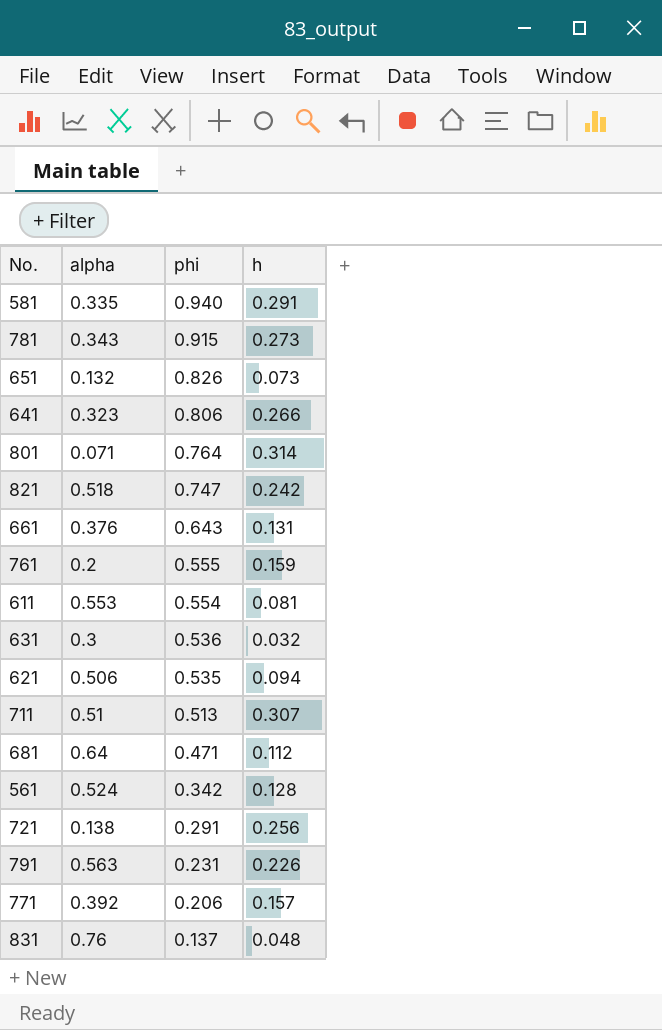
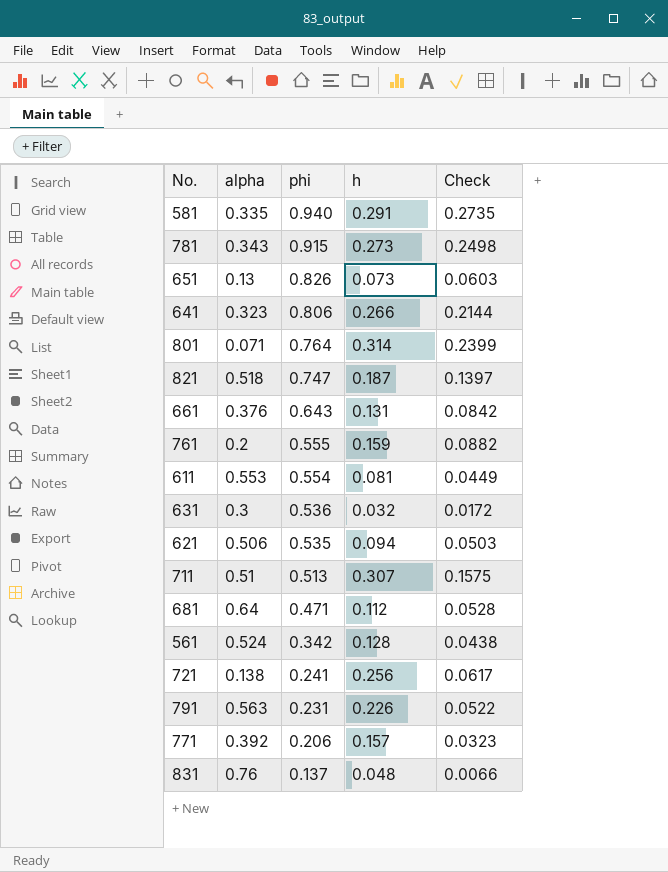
column Check | formula: none -> [phi] * [h]
651 | alpha: 0.132 -> 0.13
821 | h: 0.242 -> 0.187
721 | phi: 0.291 -> 0.241

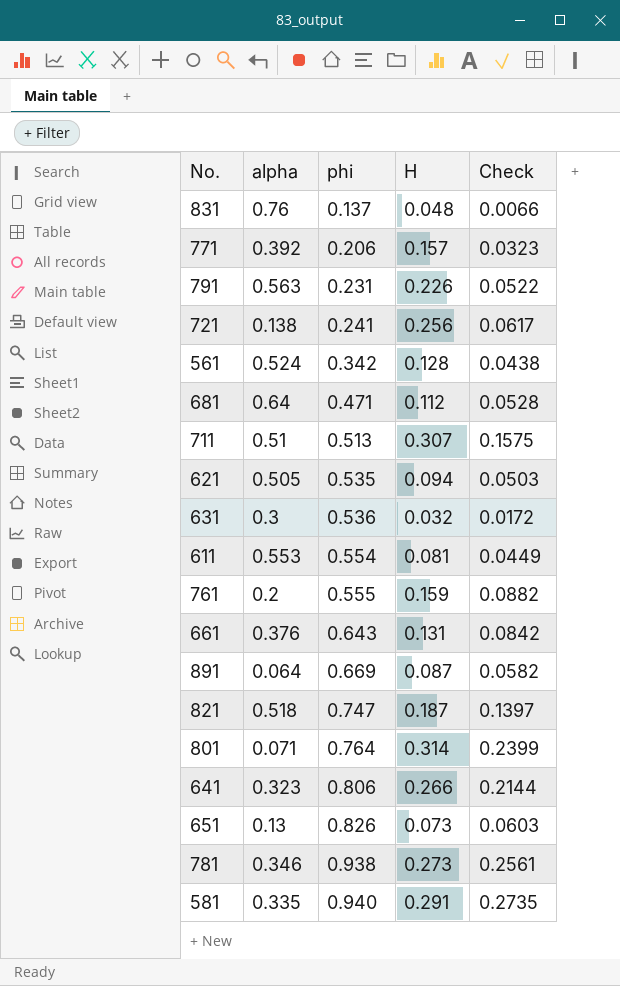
row order: phi descending -> phi ascending
column name: h -> H
621 | alpha: 0.506 -> 0.505
row 891: none -> 0.064 | 0.669 | 0.087 | 0.0582
781 | alpha: 0.343 -> 0.346
781 | phi: 0.915 -> 0.938
781 | Check: 0.2498 -> 0.2561

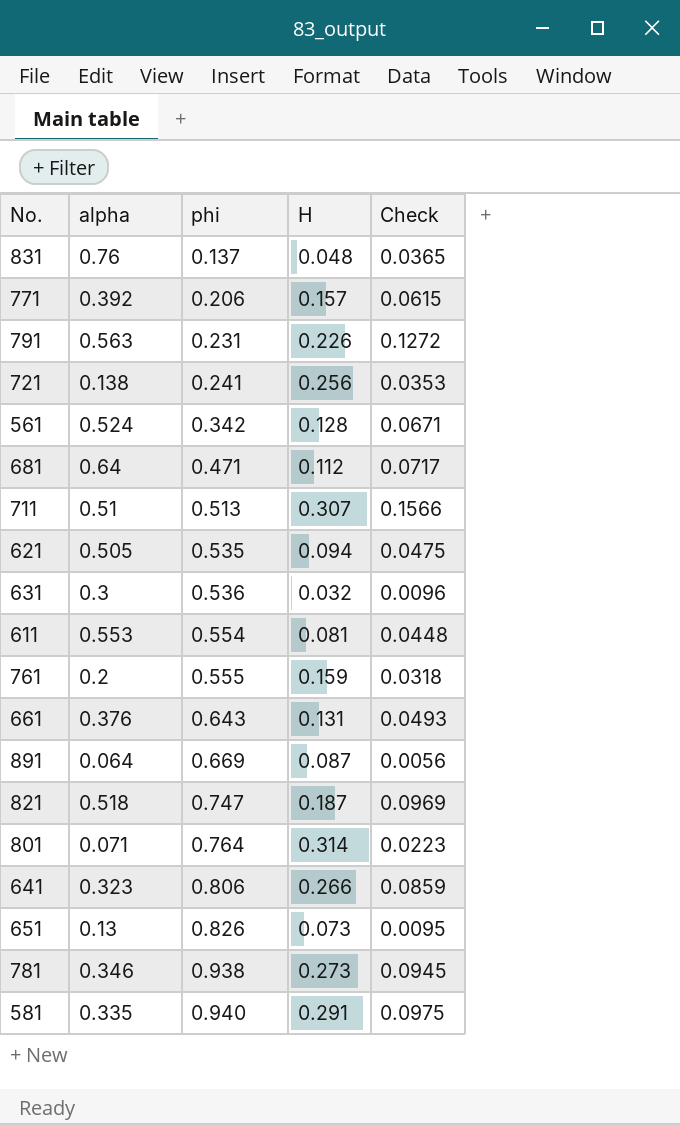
column Check | formula: [phi] * [H] -> [alpha] * [H]

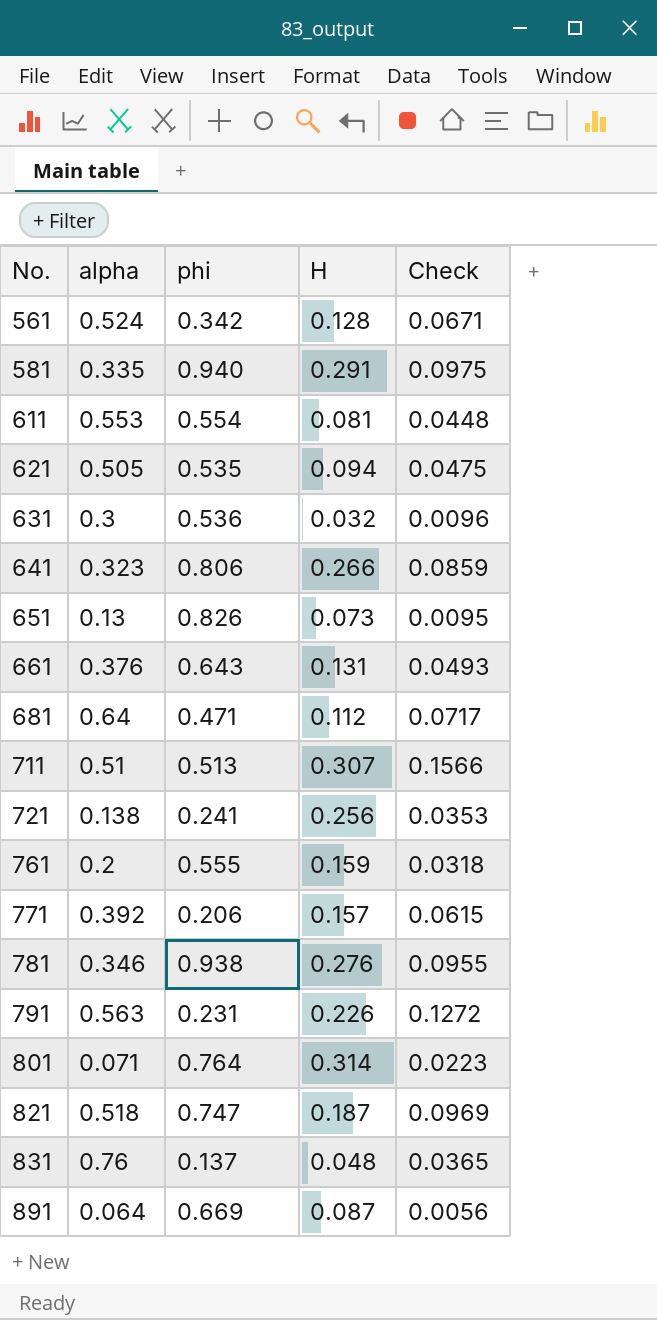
row order: phi ascending -> No. ascending
781 | H: 0.273 -> 0.276
781 | Check: 0.0945 -> 0.0955

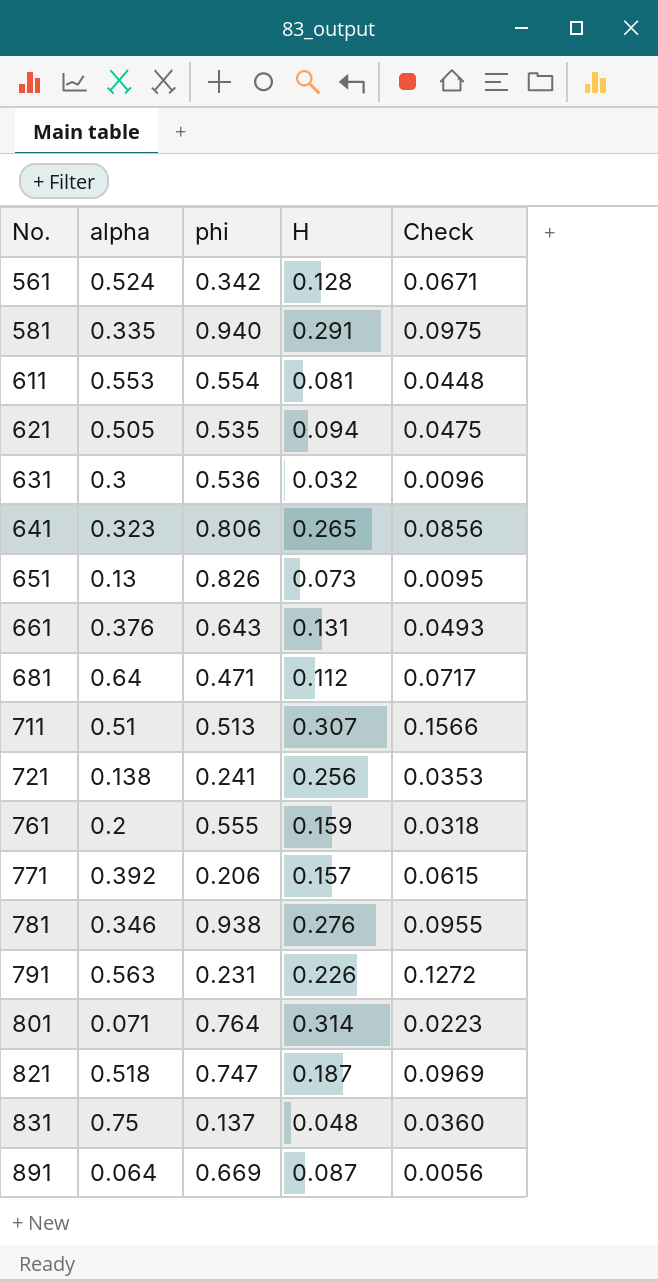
641 | H: 0.266 -> 0.265
641 | Check: 0.0859 -> 0.0856
831 | alpha: 0.76 -> 0.75
831 | Check: 0.0365 -> 0.0360

